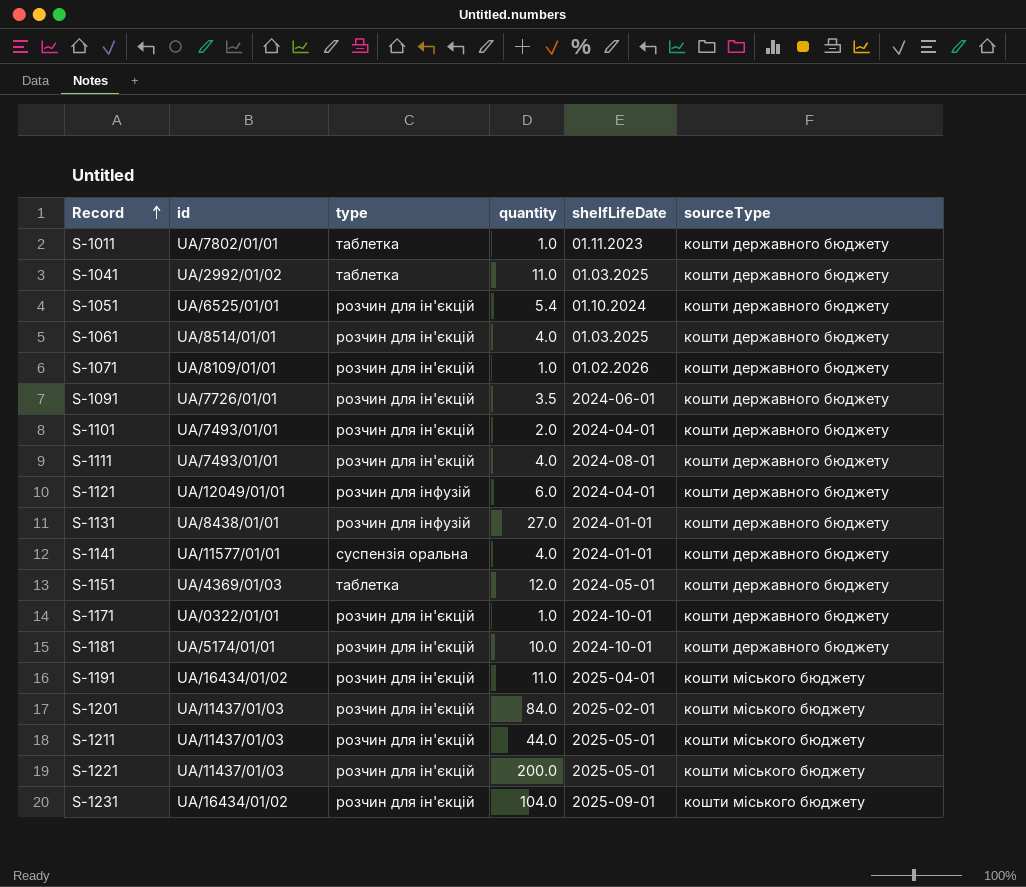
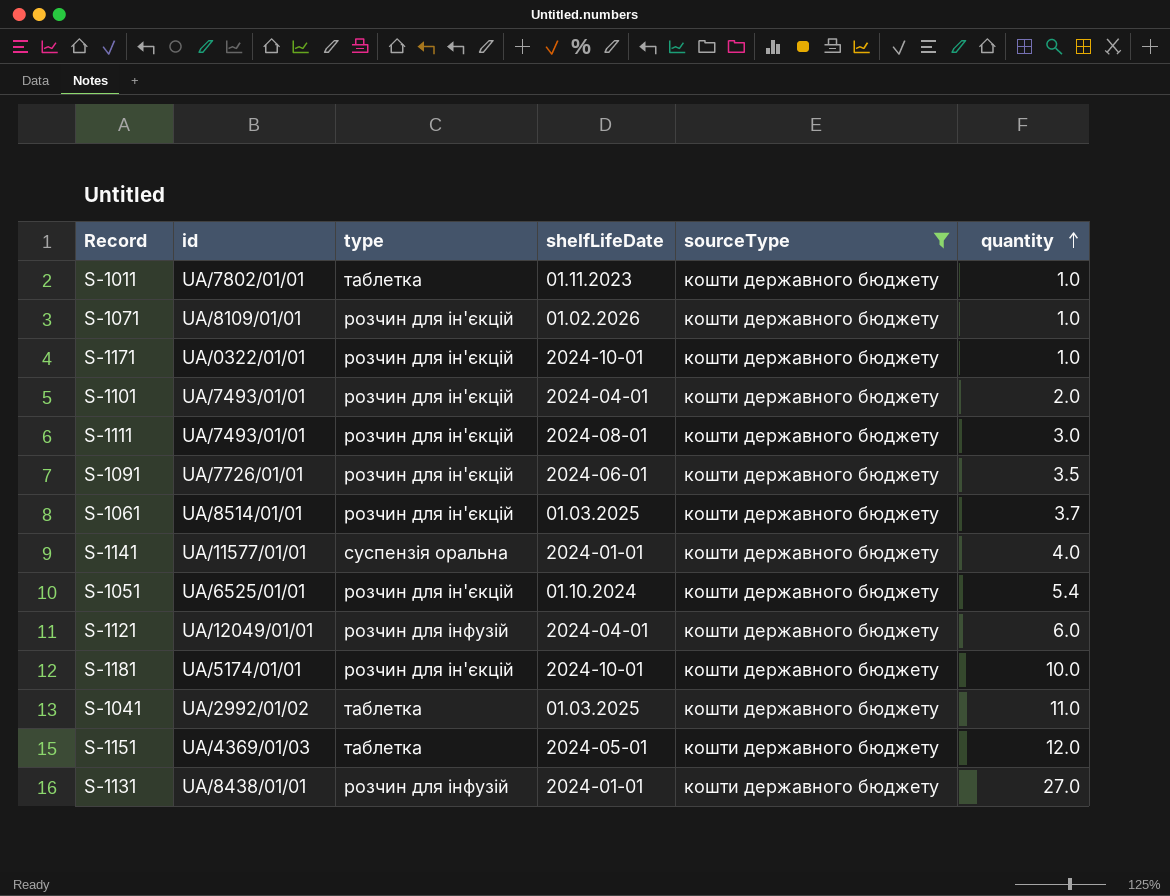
filter: none -> sourceType = кошти державного бюджету
row order: Record ascending -> quantity ascending
column quantity | position: 4 -> 6
S-1111 | quantity: 4.0 -> 3.0
S-1061 | quantity: 4.0 -> 3.7

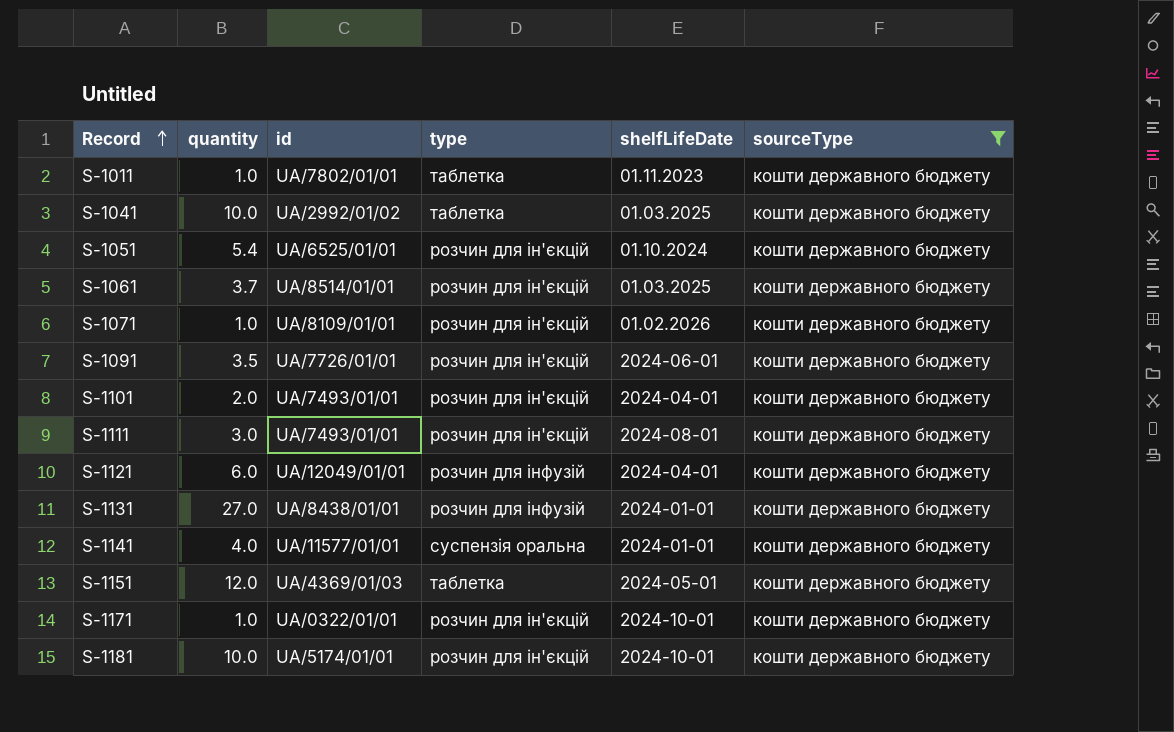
row order: quantity ascending -> Record ascending
column quantity | position: 6 -> 2
S-1041 | quantity: 11.0 -> 10.0

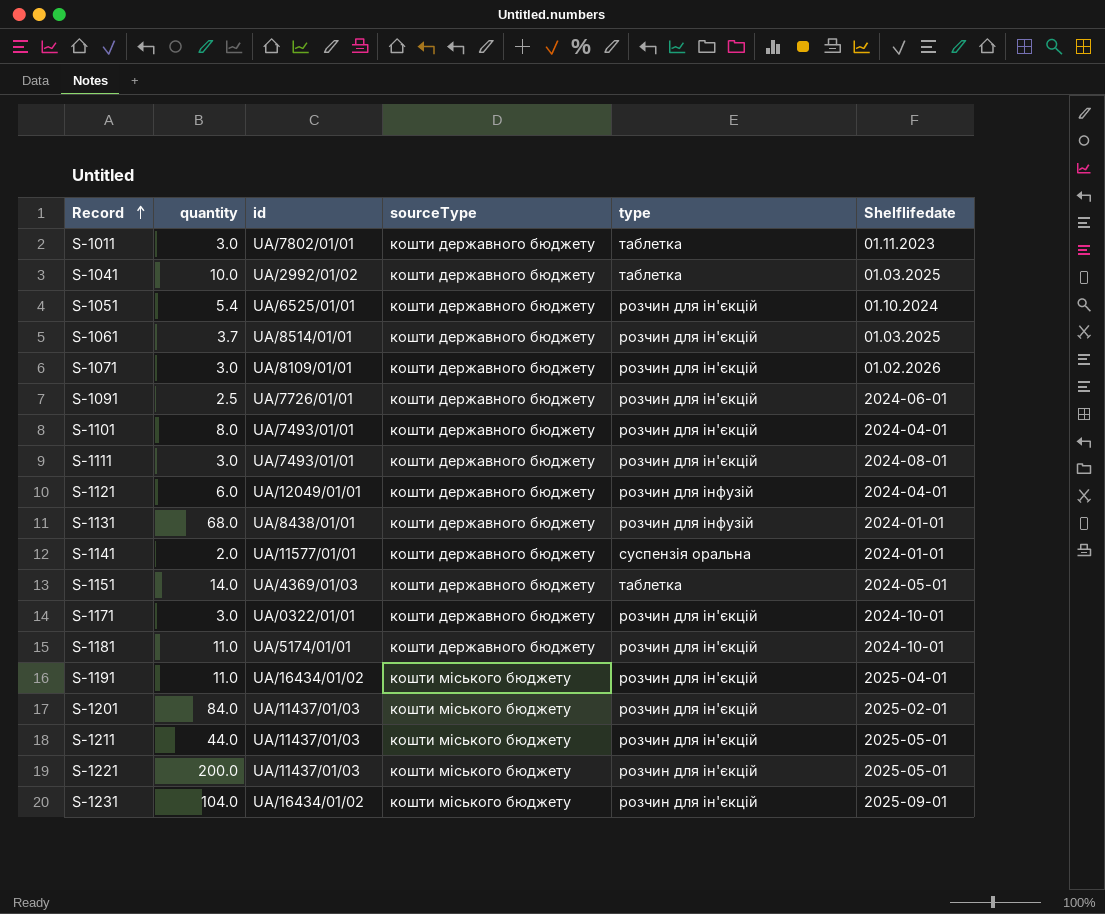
filter: sourceType = кошти державного бюджету -> none
column sourceType | position: 6 -> 4
column name: shelfLifeDate -> Shelflifedate
S-1011 | quantity: 1.0 -> 3.0
S-1071 | quantity: 1.0 -> 3.0
S-1091 | quantity: 3.5 -> 2.5
S-1101 | quantity: 2.0 -> 8.0
S-1131 | quantity: 27.0 -> 68.0
S-1141 | quantity: 4.0 -> 2.0
S-1151 | quantity: 12.0 -> 14.0
S-1171 | quantity: 1.0 -> 3.0
S-1181 | quantity: 10.0 -> 11.0

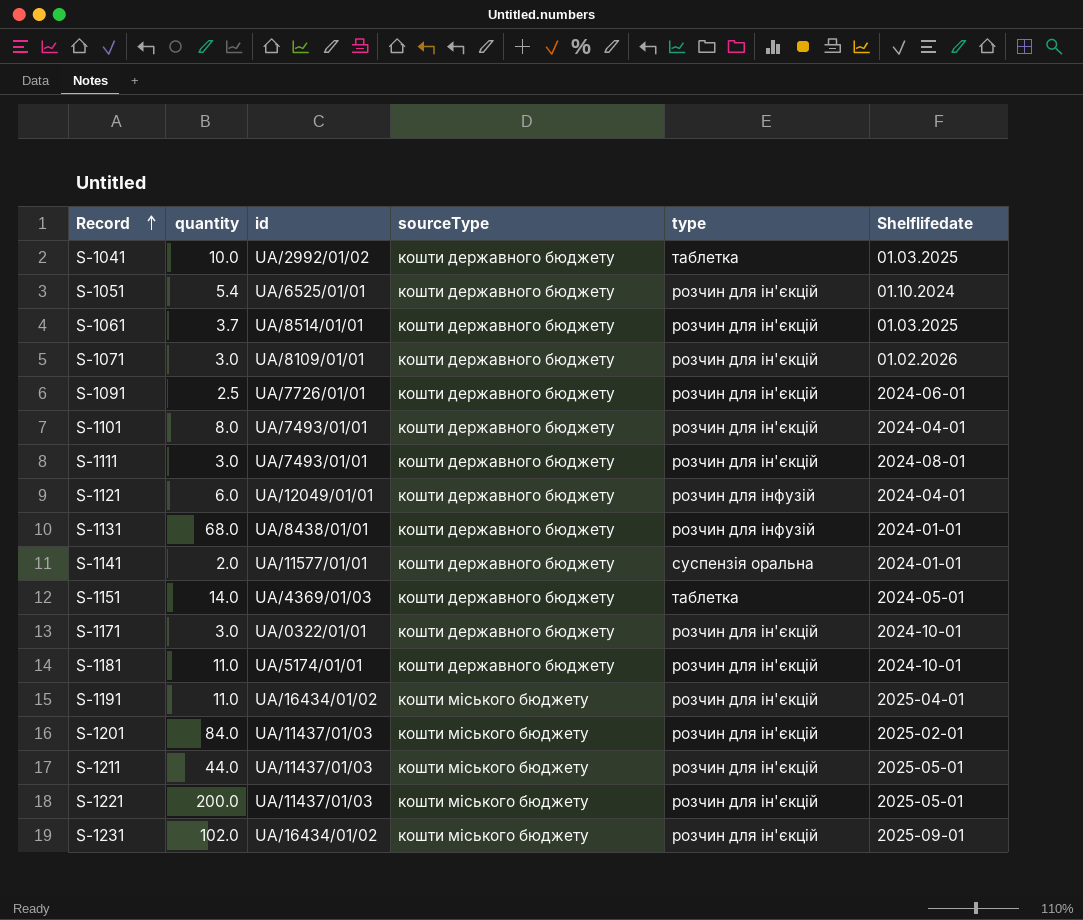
row S-1011: 3.0 | UA/7802/01/01 | кошти державного бюджету | таблетка | 01.11.2023 -> none
S-1231 | quantity: 104.0 -> 102.0

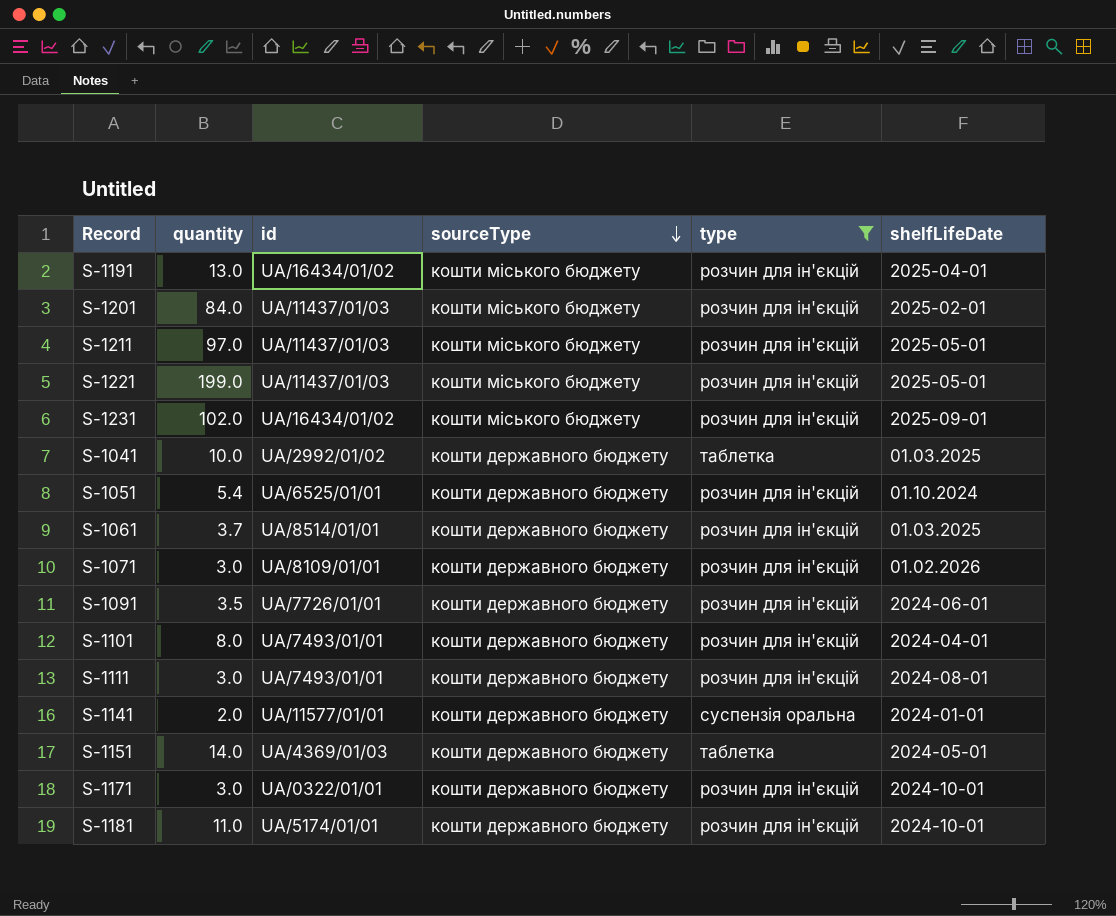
filter: none -> type != розчин для інфузій
row order: Record ascending -> sourceType descending
column name: Shelflifedate -> shelfLifeDate
S-1191 | quantity: 11.0 -> 13.0
S-1211 | quantity: 44.0 -> 97.0
S-1221 | quantity: 200.0 -> 199.0
S-1091 | quantity: 2.5 -> 3.5

